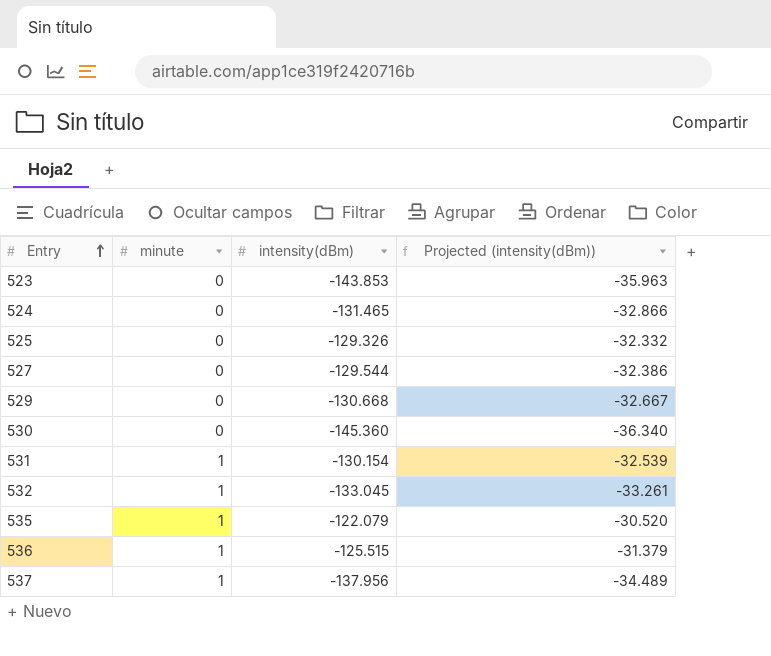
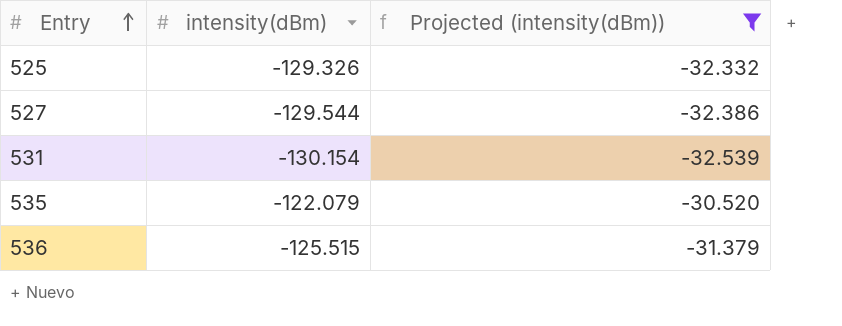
filter: none -> Projected (intensity(dBm)) >= -32.539
column minute | position: 2 -> none

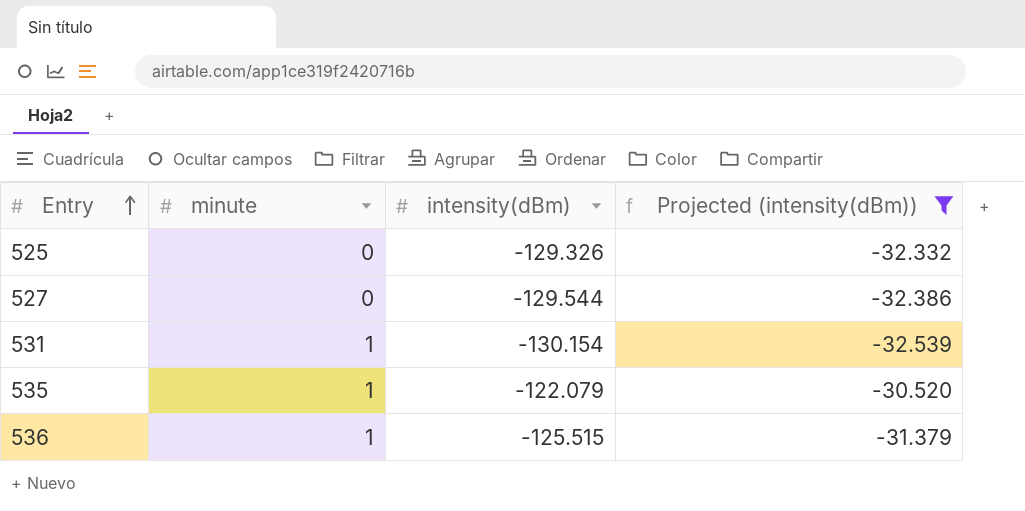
column minute | position: none -> 2

